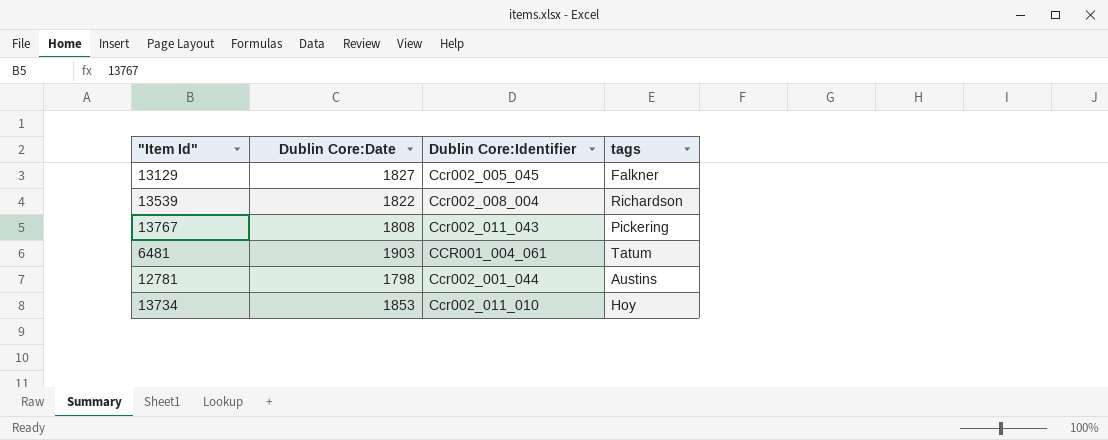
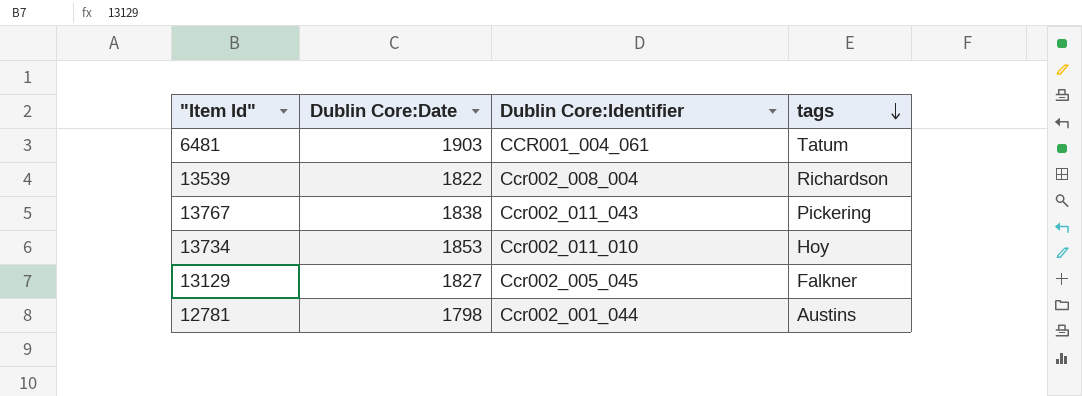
row order: none -> tags descending
13767 | Dublin Core:Date: 1808 -> 1838

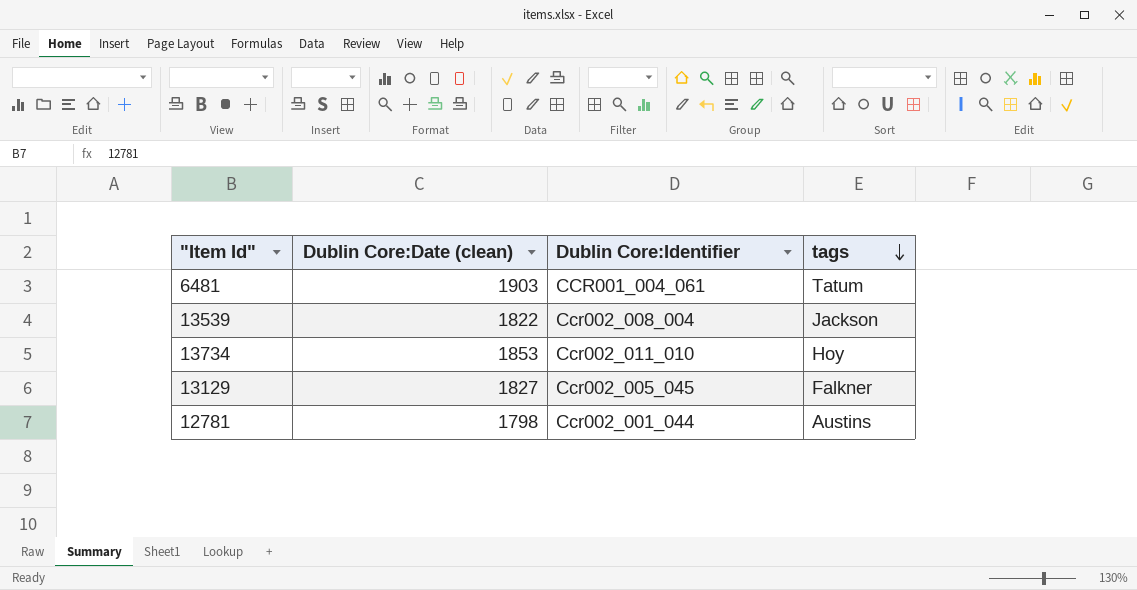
column name: Dublin Core:Date -> Dublin Core:Date (clean)
row 13767: 1838 | Ccr002_011_043 | Pickering -> none
13539 | tags: Richardson -> Jackson

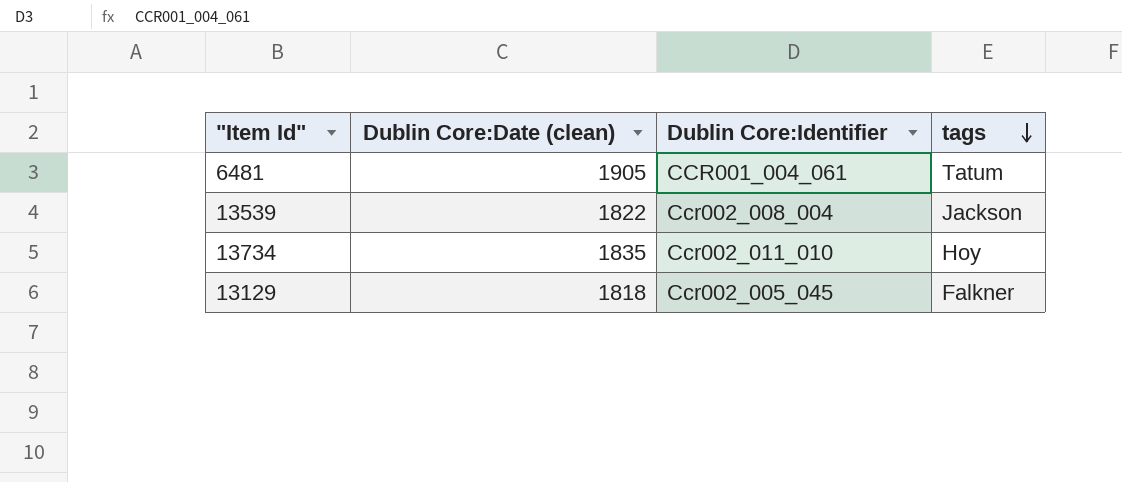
row 12781: 1798 | Ccr002_001_044 | Austins -> none
6481 | Dublin Core:Date (clean): 1903 -> 1905
13734 | Dublin Core:Date (clean): 1853 -> 1835
13129 | Dublin Core:Date (clean): 1827 -> 1818

